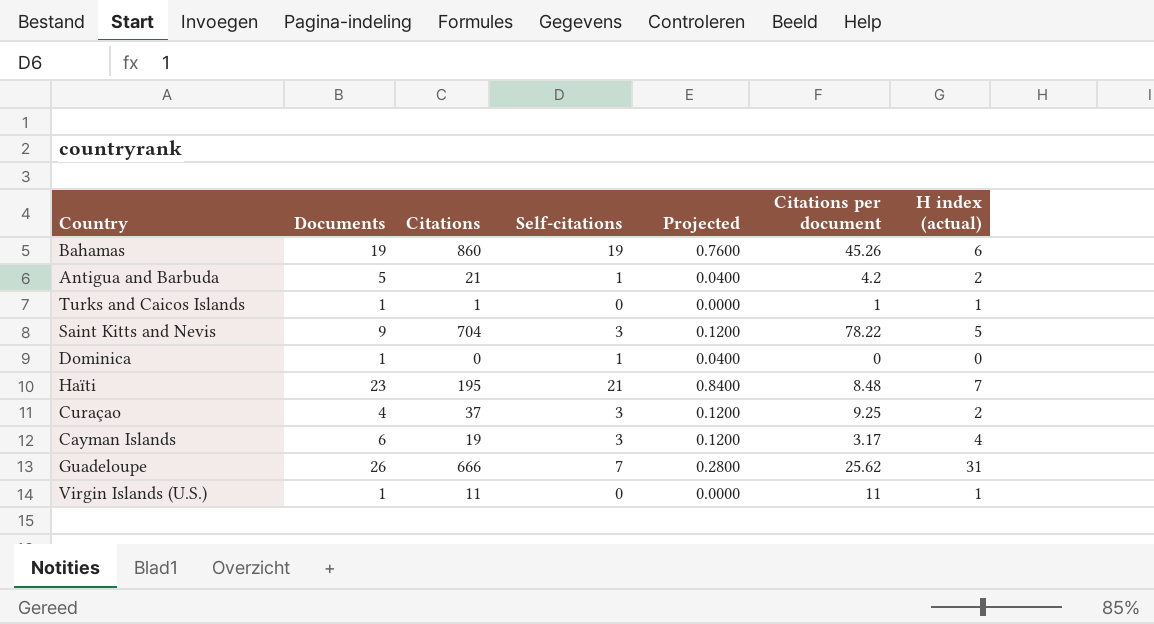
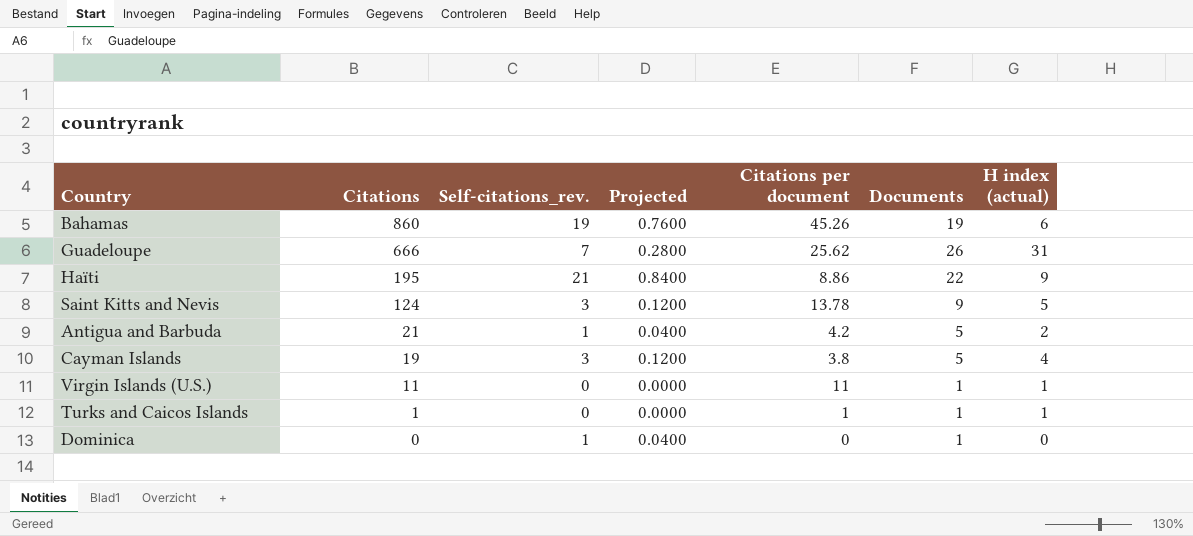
row order: none -> Citations descending
column name: Self-citations -> Self-citations_rev.
column Documents | position: 2 -> 6
row Curaçao: 4 | 37 | 3 | 0.1200 | 9.25 | 2 -> none
Haïti | Citations per document: 8.48 -> 8.86
Haïti | Documents: 23 -> 22
Haïti | H index (actual): 7 -> 9
Saint Kitts and Nevis | Citations: 704 -> 124
Saint Kitts and Nevis | Citations per document: 78.22 -> 13.78
Cayman Islands | Citations per document: 3.17 -> 3.8
Cayman Islands | Documents: 6 -> 5

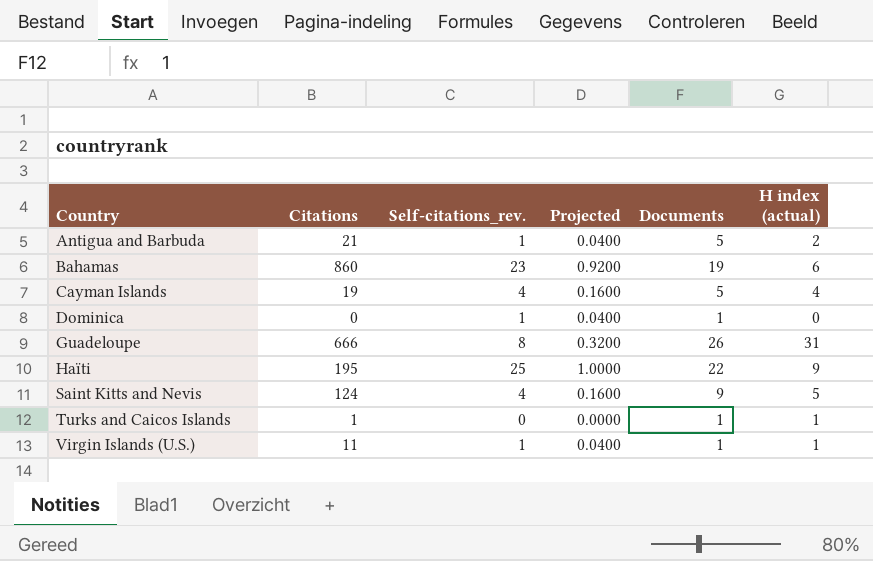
row order: Citations descending -> Country ascending
column Citations per document | formula: [Citations] / [Documents] -> none
Bahamas | Self-citations_rev.: 19 -> 23
Bahamas | Projected: 0.7600 -> 0.9200
Cayman Islands | Self-citations_rev.: 3 -> 4
Cayman Islands | Projected: 0.1200 -> 0.1600
Guadeloupe | Self-citations_rev.: 7 -> 8
Guadeloupe | Projected: 0.2800 -> 0.3200
Haïti | Self-citations_rev.: 21 -> 25
Haïti | Projected: 0.8400 -> 1.0000
Saint Kitts and Nevis | Self-citations_rev.: 3 -> 4
Saint Kitts and Nevis | Projected: 0.1200 -> 0.1600
Virgin Islands (U.S.) | Self-citations_rev.: 0 -> 1
Virgin Islands (U.S.) | Projected: 0.0000 -> 0.0400

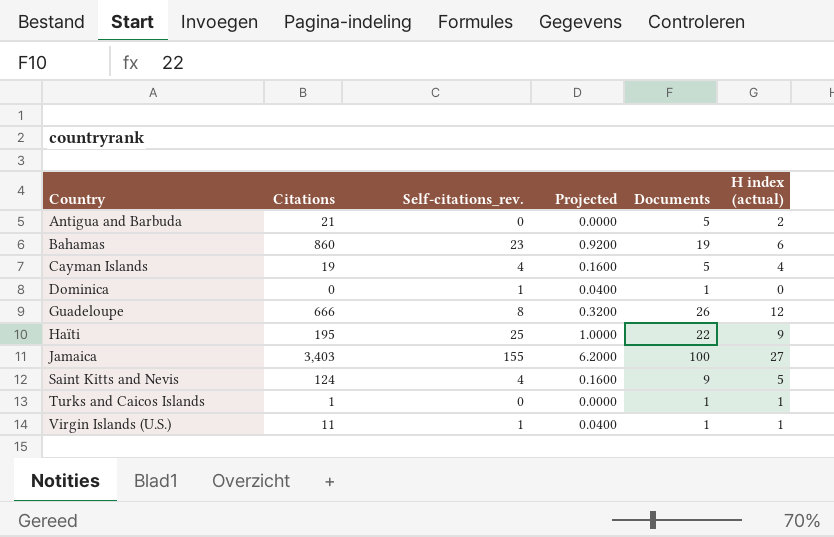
Antigua and Barbuda | Self-citations_rev.: 1 -> 0
Antigua and Barbuda | Projected: 0.0400 -> 0.0000
Guadeloupe | H index (actual): 31 -> 12
row Jamaica: none -> 3,403 | 155 | 6.2000 | 100 | 27

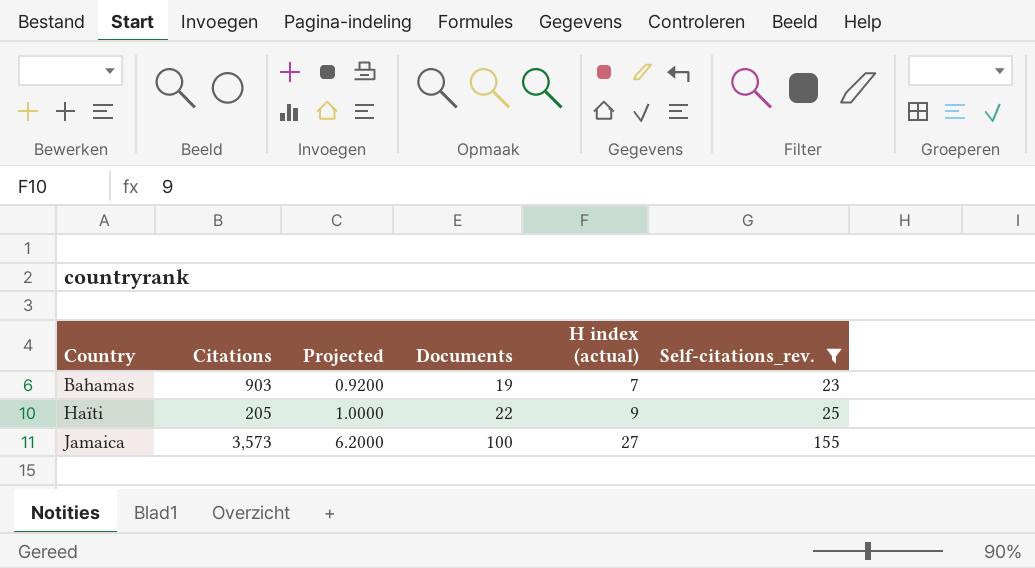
filter: none -> Self-citations_rev. >= 23
column Self-citations_rev. | position: 3 -> 6
Bahamas | Citations: 860 -> 903
Bahamas | H index (actual): 6 -> 7
Haïti | Citations: 195 -> 205
Jamaica | Citations: 3,403 -> 3,573

